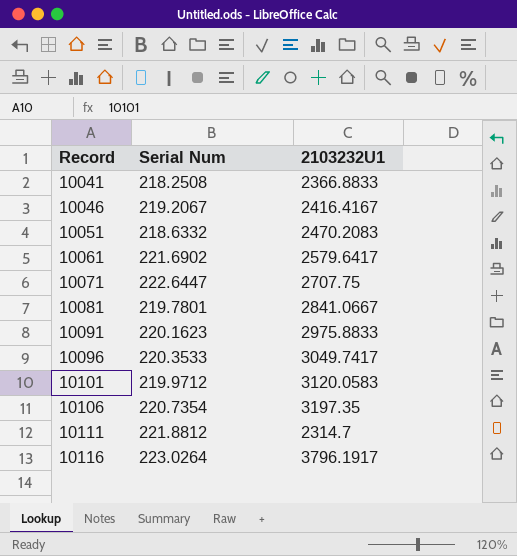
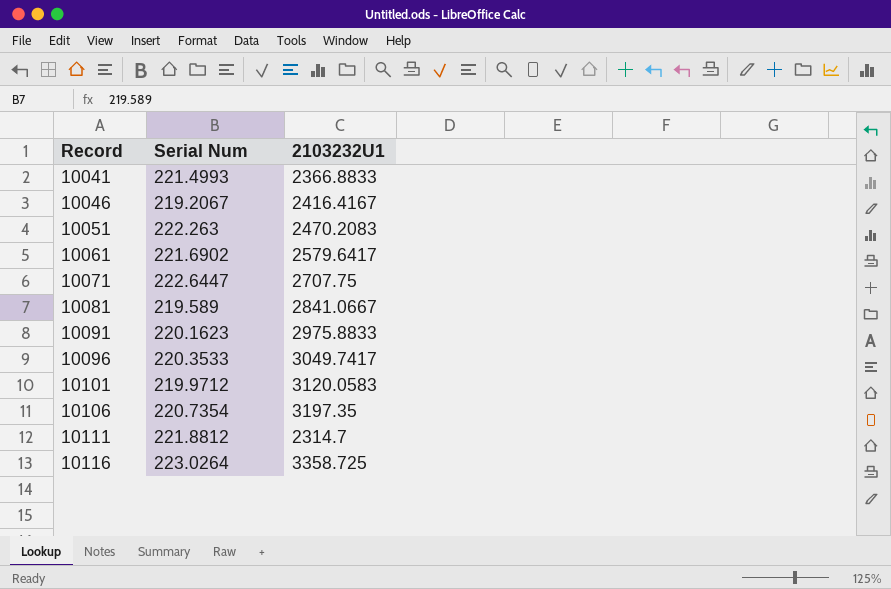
10041 | Serial Num: 218.2508 -> 221.4993
10051 | Serial Num: 218.6332 -> 222.263
10081 | Serial Num: 219.7801 -> 219.589
10116 | 2103232U1: 3796.1917 -> 3358.725

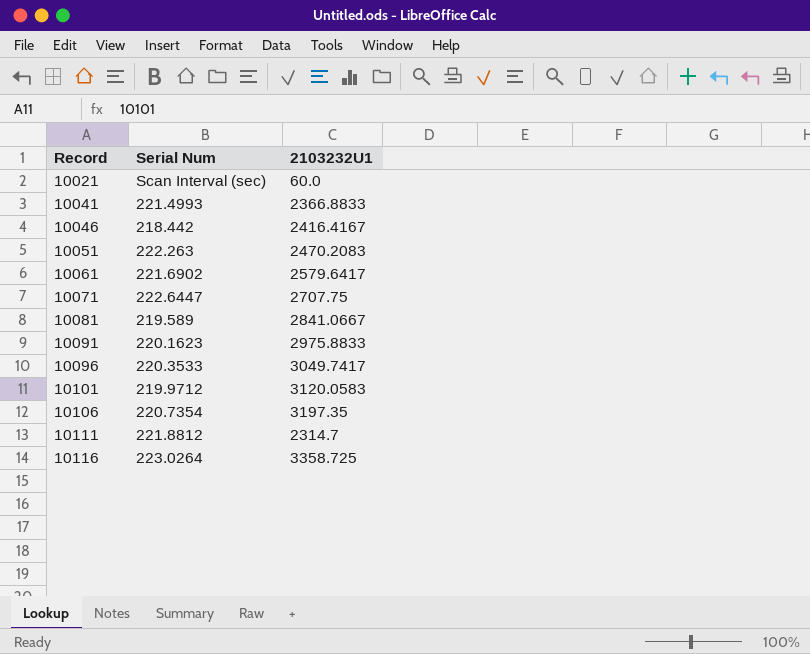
row 10021: none -> Scan Interval (sec) | 60.0
10046 | Serial Num: 219.2067 -> 218.442

